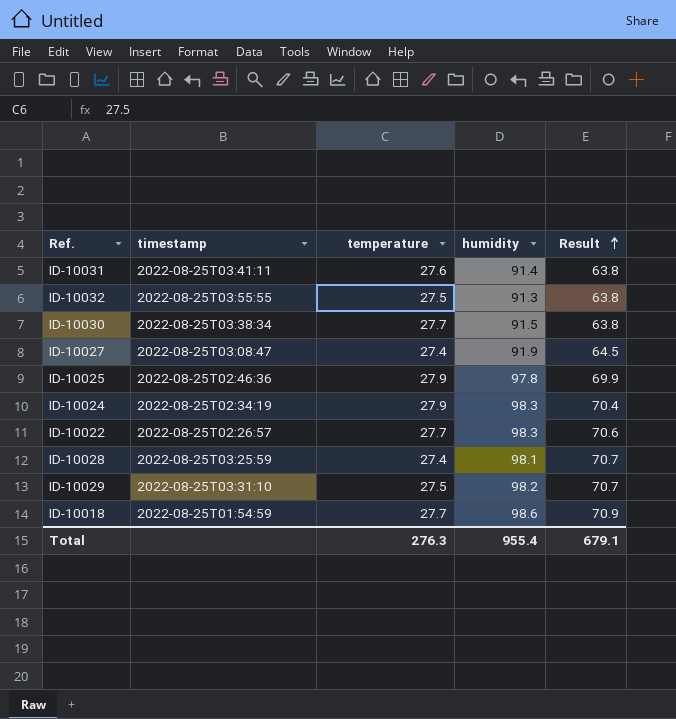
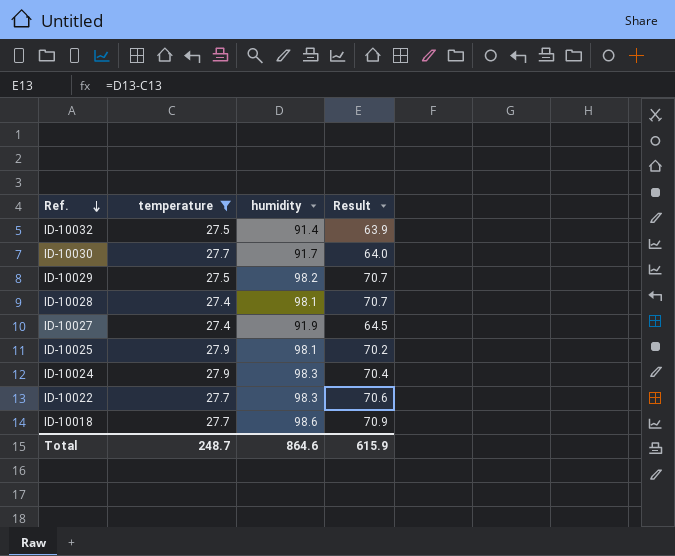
filter: none -> temperature != 27.6
row order: Result ascending -> Ref. descending
column timestamp | position: 2 -> none
ID-10032 | humidity: 91.3 -> 91.4
ID-10032 | Result: 63.8 -> 63.9
ID-10030 | humidity: 91.5 -> 91.7
ID-10030 | Result: 63.8 -> 64.0
ID-10025 | humidity: 97.8 -> 98.1
ID-10025 | Result: 69.9 -> 70.2
Total | temperature: 276.3 -> 248.7
Total | humidity: 955.4 -> 864.6
Total | Result: 679.1 -> 615.9

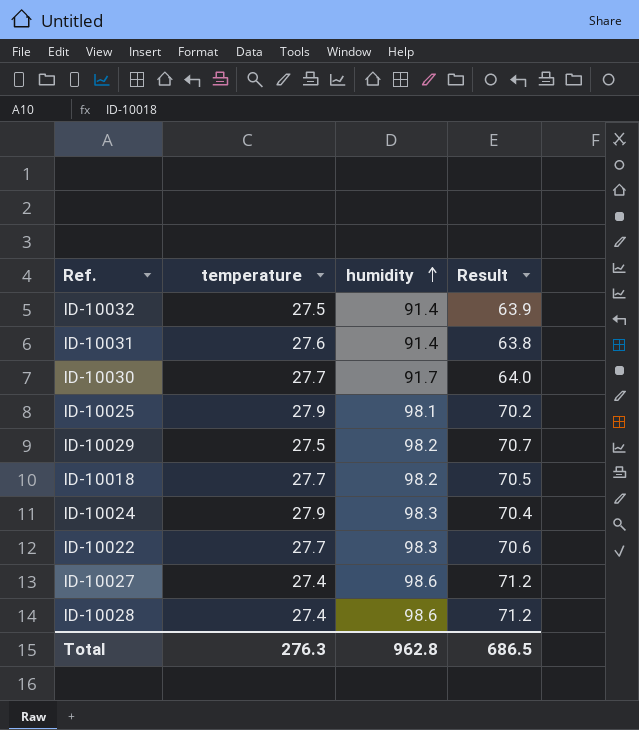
filter: temperature != 27.6 -> none
row order: Ref. descending -> humidity ascending
ID-10018 | humidity: 98.6 -> 98.2
ID-10018 | Result: 70.9 -> 70.5
ID-10027 | humidity: 91.9 -> 98.6
ID-10027 | Result: 64.5 -> 71.2
ID-10028 | humidity: 98.1 -> 98.6
ID-10028 | Result: 70.7 -> 71.2
Total | temperature: 248.7 -> 276.3
Total | humidity: 864.6 -> 962.8
Total | Result: 615.9 -> 686.5

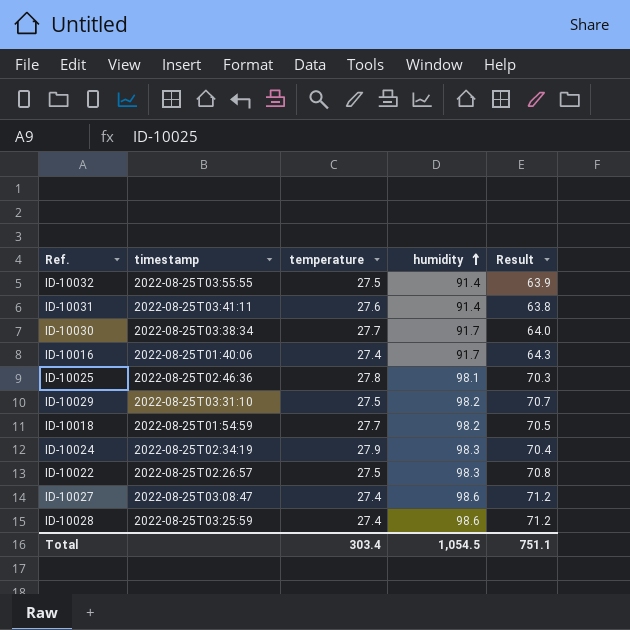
column timestamp | position: none -> 2
row ID-10016: none -> 2022-08-25T01:40:06 | 27.4 | 91.7 | 64.3
ID-10025 | temperature: 27.9 -> 27.8
ID-10025 | Result: 70.2 -> 70.3
ID-10022 | temperature: 27.7 -> 27.5
ID-10022 | Result: 70.6 -> 70.8
Total | temperature: 276.3 -> 303.4
Total | humidity: 962.8 -> 1,054.5
Total | Result: 686.5 -> 751.1

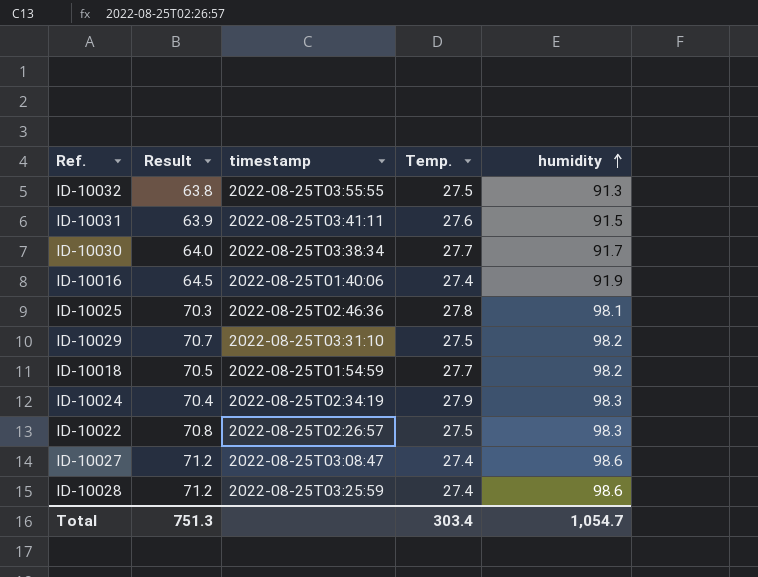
column Result | position: 5 -> 2
column name: temperature -> Temp.
ID-10032 | Result: 63.9 -> 63.8
ID-10032 | humidity: 91.4 -> 91.3
ID-10031 | Result: 63.8 -> 63.9
ID-10031 | humidity: 91.4 -> 91.5
ID-10016 | Result: 64.3 -> 64.5
ID-10016 | humidity: 91.7 -> 91.9
Total | Result: 751.1 -> 751.3
Total | humidity: 1,054.5 -> 1,054.7

